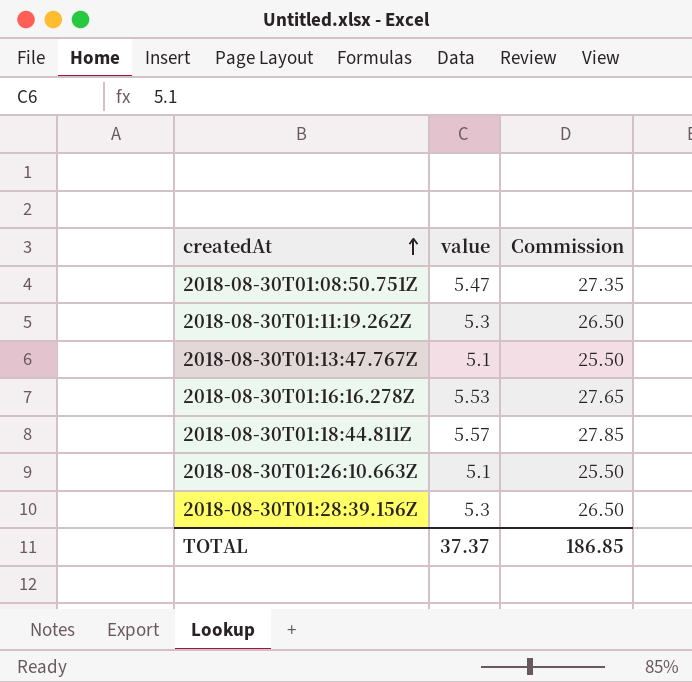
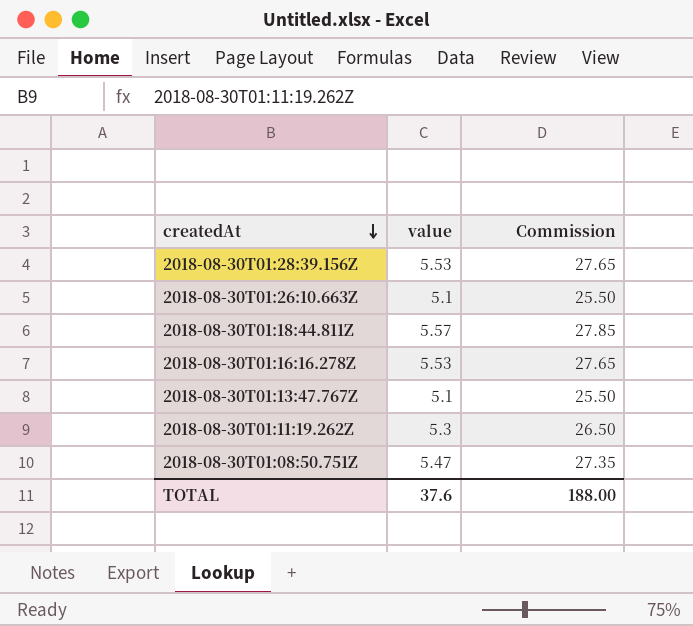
row order: createdAt ascending -> createdAt descending
2018-08-30T01:28:39.156Z | value: 5.3 -> 5.53
2018-08-30T01:28:39.156Z | Commission: 26.50 -> 27.65
TOTAL | value: 37.37 -> 37.6
TOTAL | Commission: 186.85 -> 188.00

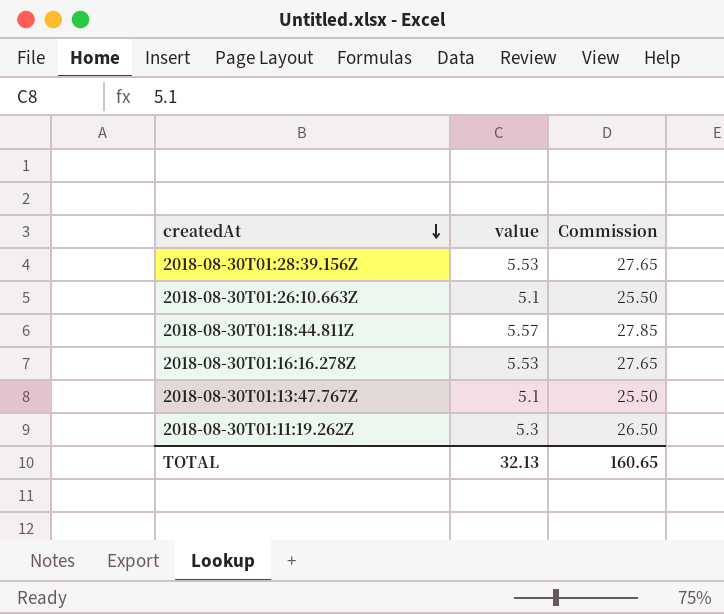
row 2018-08-30T01:08:50.751Z: 5.47 | 27.35 -> none
TOTAL | value: 37.6 -> 32.13
TOTAL | Commission: 188.00 -> 160.65

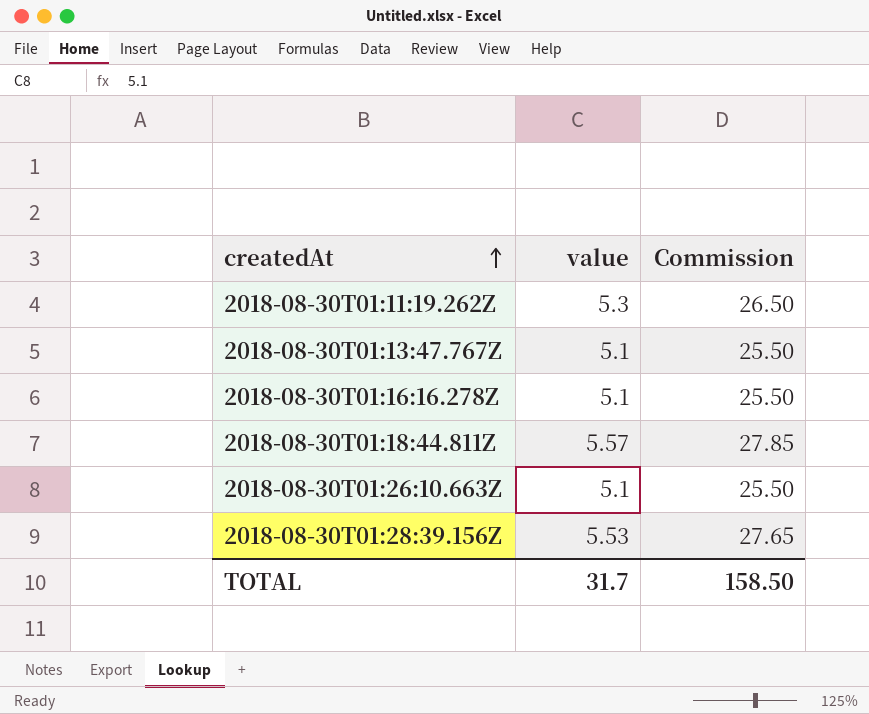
row order: createdAt descending -> createdAt ascending
2018-08-30T01:16:16.278Z | value: 5.53 -> 5.1
2018-08-30T01:16:16.278Z | Commission: 27.65 -> 25.50
TOTAL | value: 32.13 -> 31.7
TOTAL | Commission: 160.65 -> 158.50

